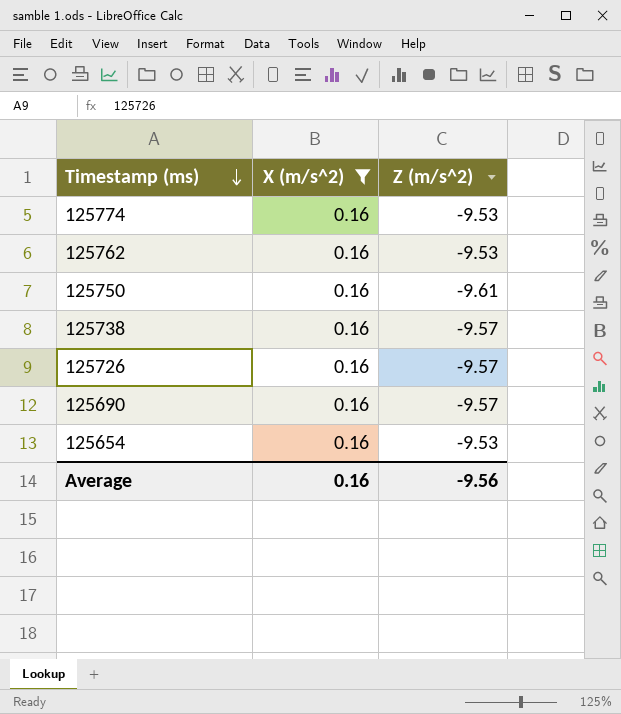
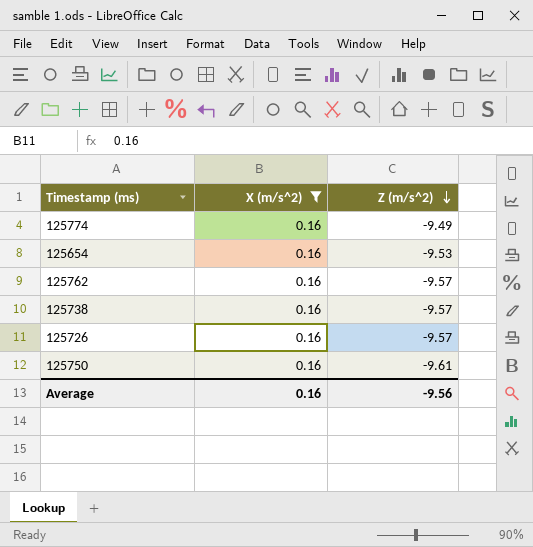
row order: Timestamp (ms) descending -> Z (m/s^2) descending
row 125690: 0.16 | -9.57 -> none
125774 | Z (m/s^2): -9.53 -> -9.49
125762 | Z (m/s^2): -9.53 -> -9.57

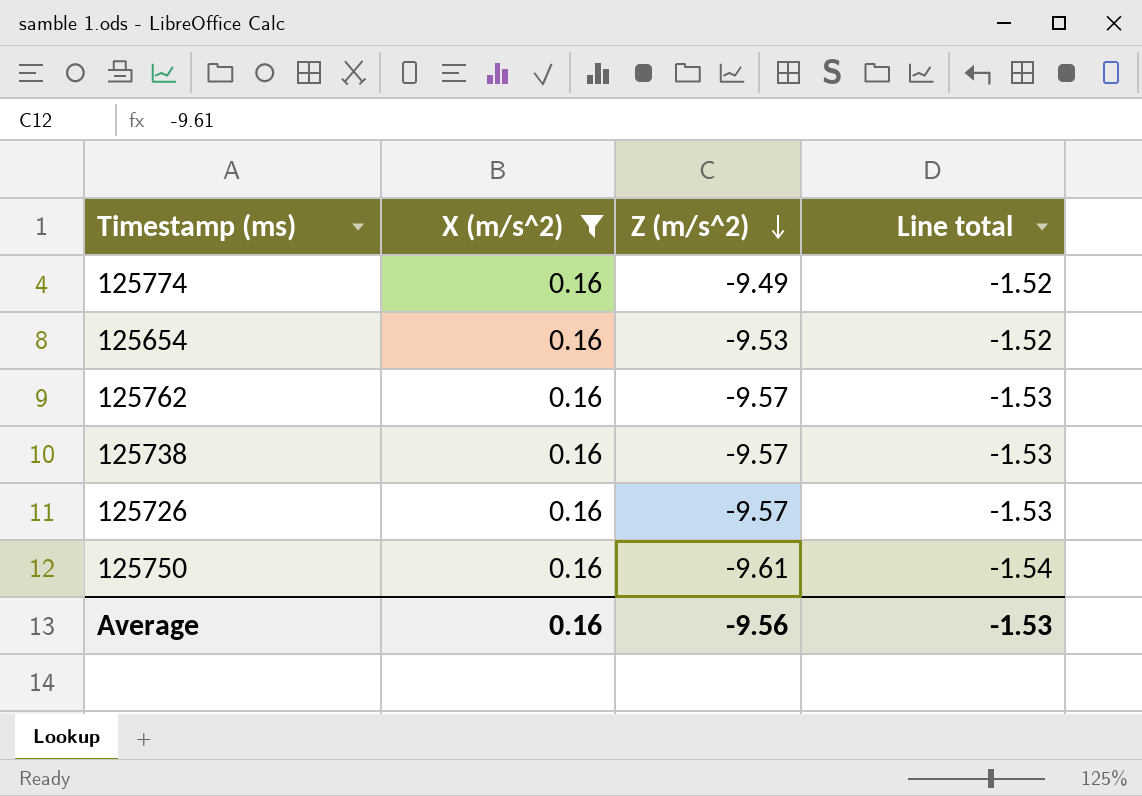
column Line total | formula: none -> [X (m/s^2)] * [Z (m/s^2)]

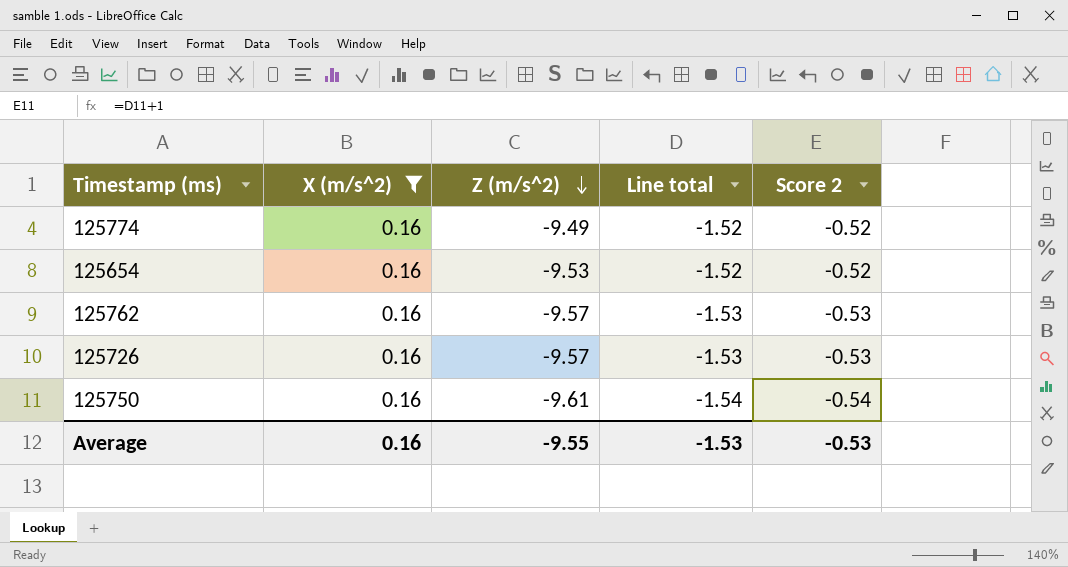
column Score 2 | formula: none -> [Line total] + 1
row 125738: 0.16 | -9.57 | -1.53 -> none
Average | Z (m/s^2): -9.56 -> -9.55

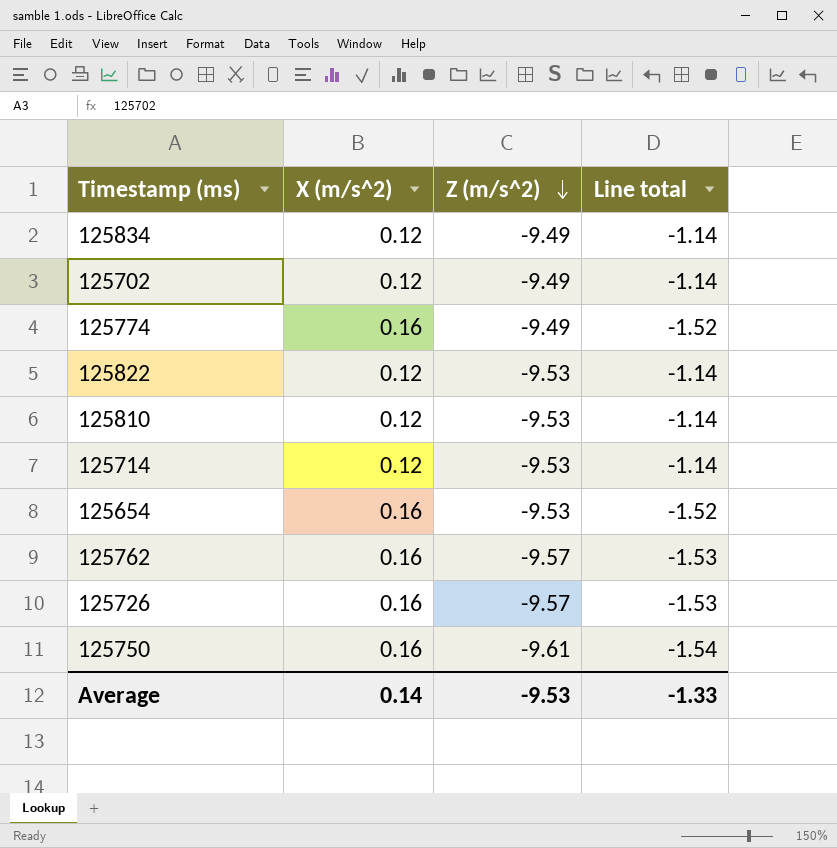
filter: X (m/s^2) = 0.16 -> none
column Score 2 | formula: [Line total] + 1 -> none
Average | X (m/s^2): 0.16 -> 0.14
Average | Z (m/s^2): -9.55 -> -9.53
Average | Line total: -1.53 -> -1.33

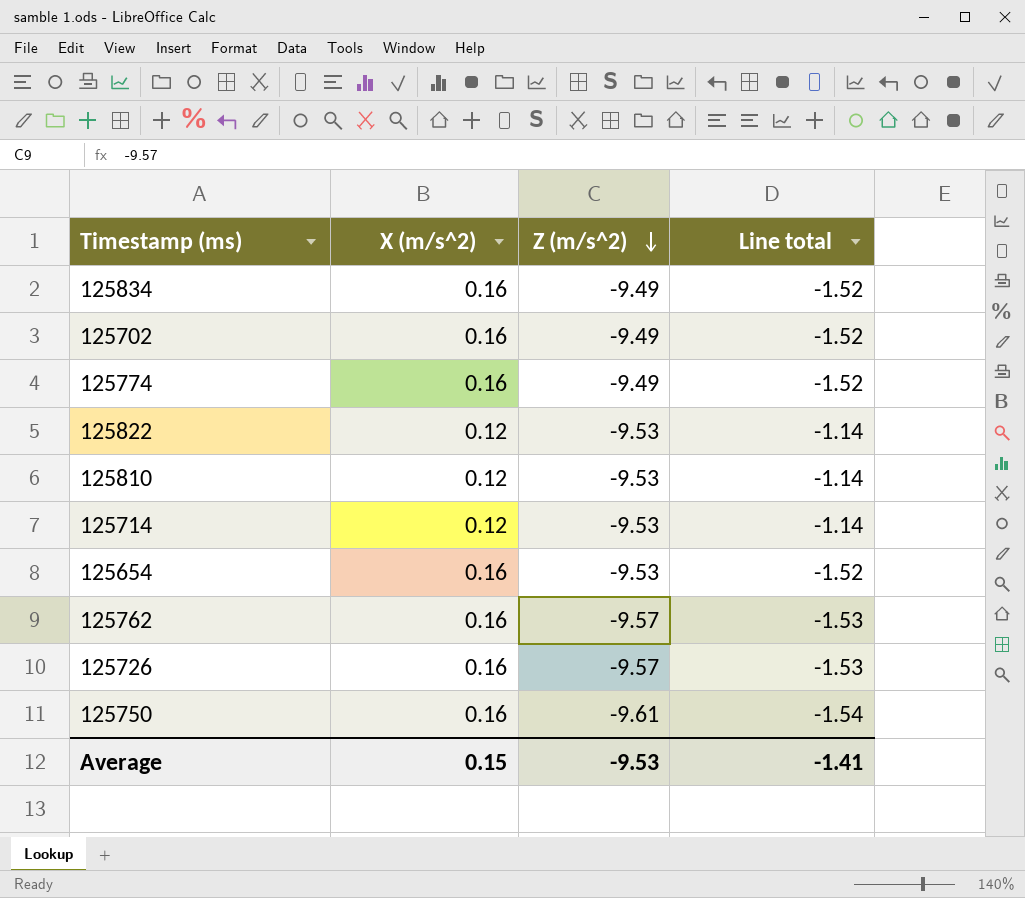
125834 | X (m/s^2): 0.12 -> 0.16
125834 | Line total: -1.14 -> -1.52
125702 | X (m/s^2): 0.12 -> 0.16
125702 | Line total: -1.14 -> -1.52
Average | X (m/s^2): 0.14 -> 0.15
Average | Line total: -1.33 -> -1.41

